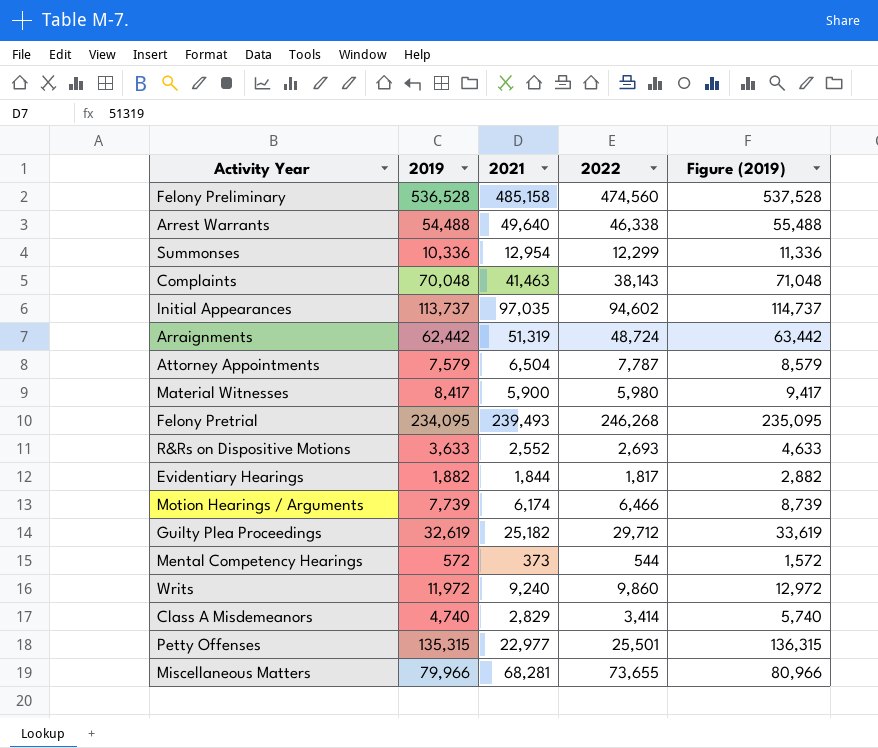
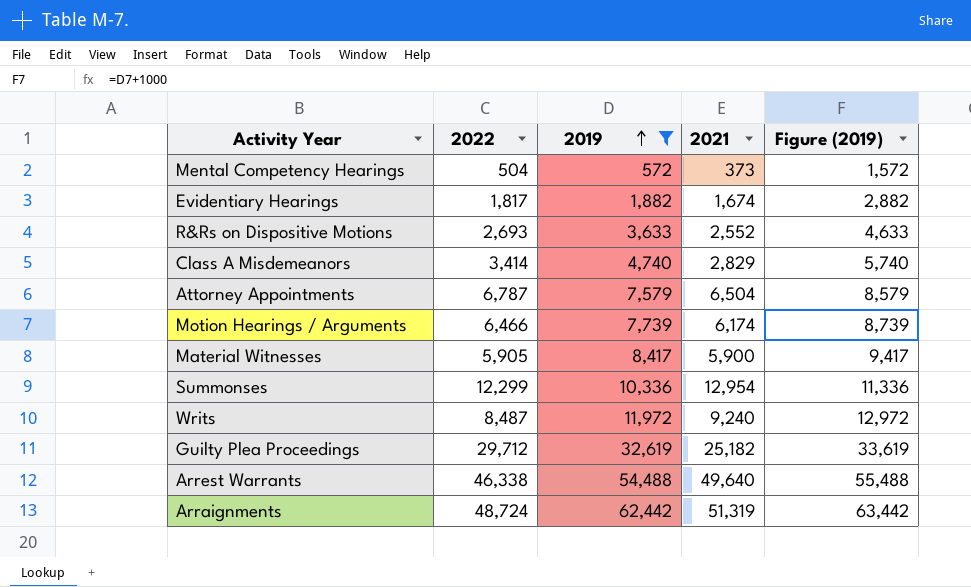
filter: none -> 2019 <= 62,442
row order: none -> 2019 ascending
column 2022 | position: 4 -> 2
Mental Competency Hearings | 2022: 544 -> 504
Evidentiary Hearings | 2021: 1,844 -> 1,674
Attorney Appointments | 2022: 7,787 -> 6,787
Material Witnesses | 2022: 5,980 -> 5,905
Writs | 2022: 9,860 -> 8,487

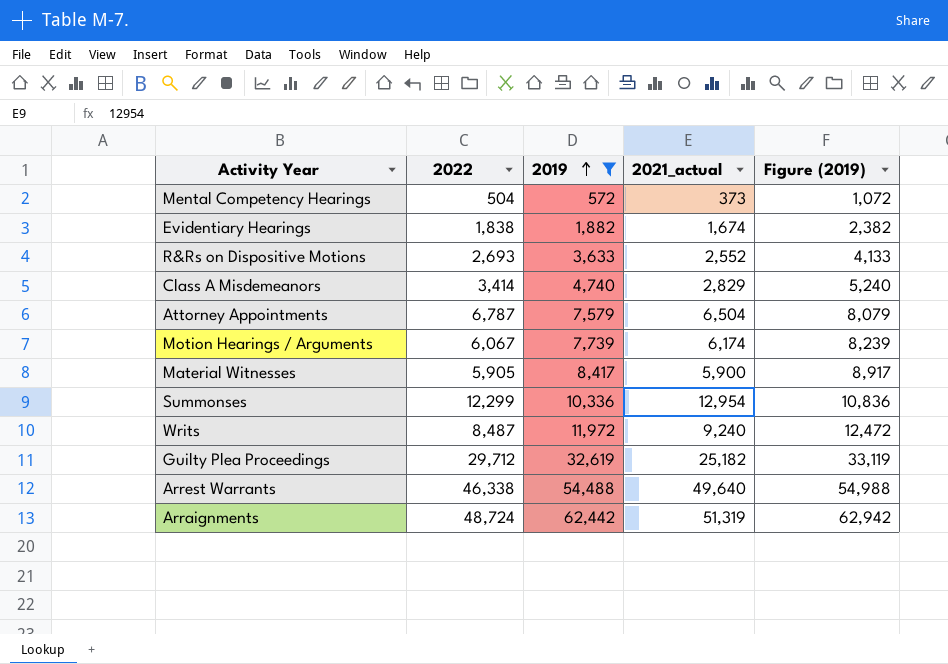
column name: 2021 -> 2021_actual
column Figure (2019) | formula: [2019] + 1000 -> [2019] + 500
Evidentiary Hearings | 2022: 1,817 -> 1,838
Motion Hearings / Arguments | 2022: 6,466 -> 6,067

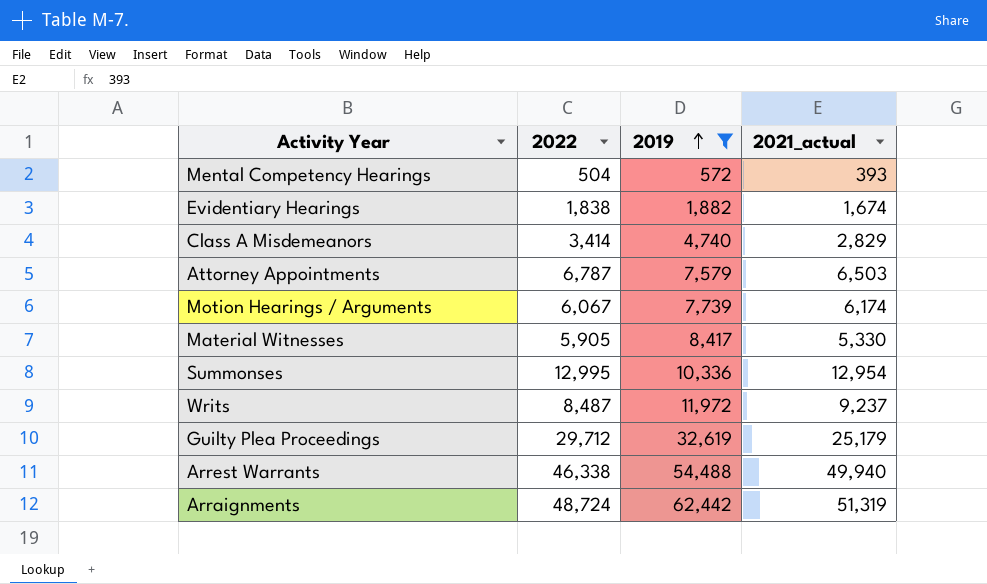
column Figure (2019) | formula: [2019] + 500 -> none
row R&Rs on Dispositive Motions: 2,693 | 3,633 | 2,552 | 4,133 -> none
Mental Competency Hearings | 2021_actual: 373 -> 393
Attorney Appointments | 2021_actual: 6,504 -> 6,503
Material Witnesses | 2021_actual: 5,900 -> 5,330
Summonses | 2022: 12,299 -> 12,995
Writs | 2021_actual: 9,240 -> 9,237
Guilty Plea Proceedings | 2021_actual: 25,182 -> 25,179
Arrest Warrants | 2021_actual: 49,640 -> 49,940

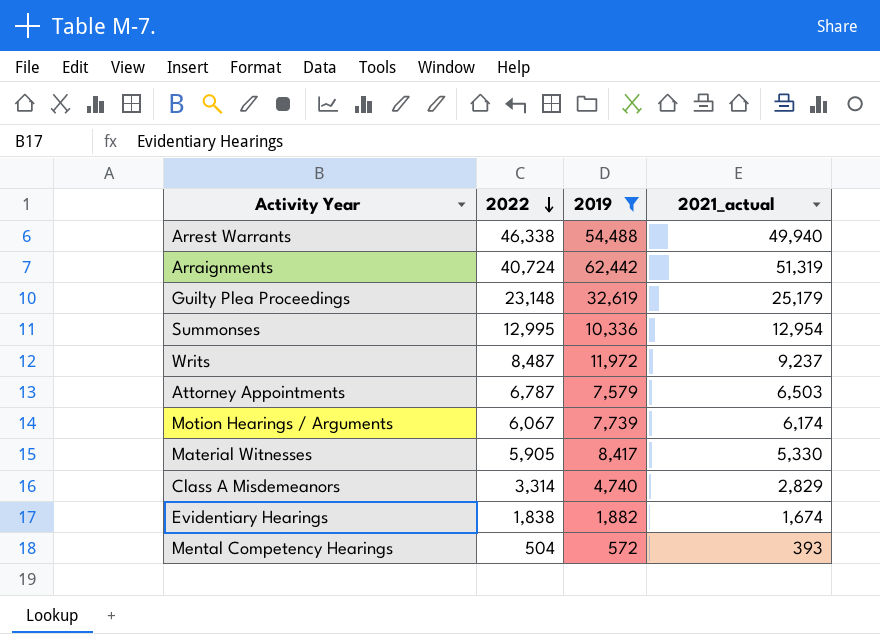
row order: 2019 ascending -> 2022 descending
Arraignments | 2022: 48,724 -> 40,724
Guilty Plea Proceedings | 2022: 29,712 -> 23,148
Class A Misdemeanors | 2022: 3,414 -> 3,314

